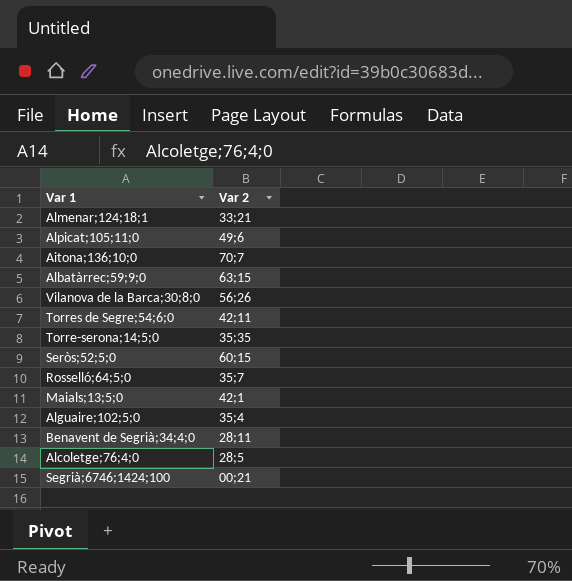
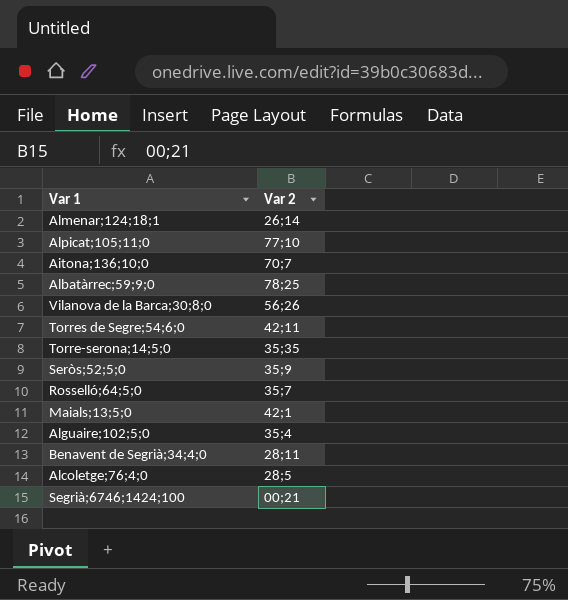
Almenar;124;18;1 | Var 2: 33;21 -> 26;14
Alpicat;105;11;0 | Var 2: 49;6 -> 77;10
Albatàrrec;59;9;0 | Var 2: 63;15 -> 78;25
Seròs;52;5;0 | Var 2: 60;15 -> 35;9

